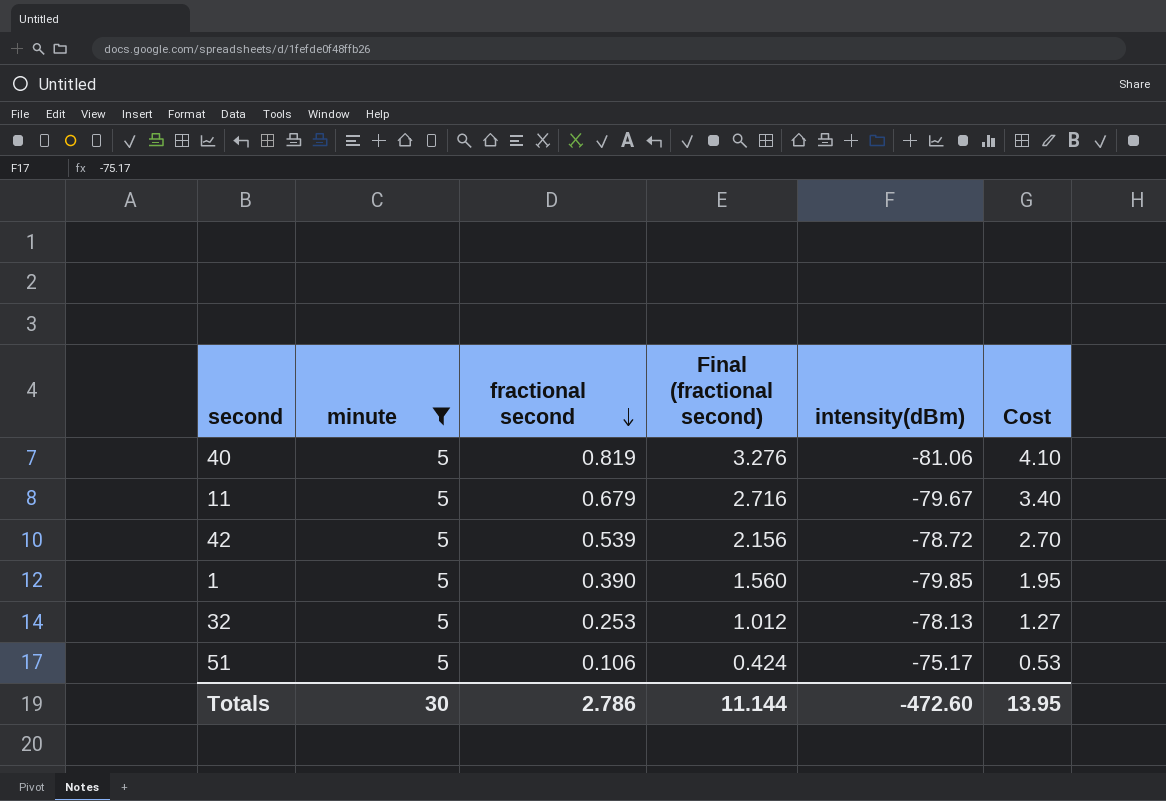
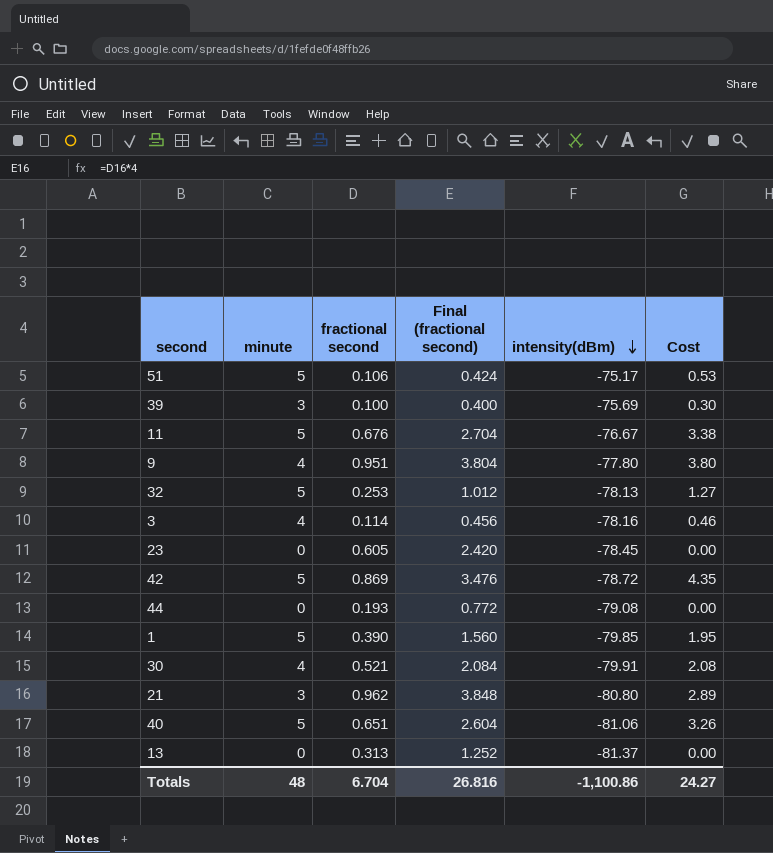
filter: minute = 5 -> none
row order: fractional second descending -> intensity(dBm) descending
11 | fractional second: 0.679 -> 0.676
11 | Final (fractional second): 2.716 -> 2.704
11 | intensity(dBm): -79.67 -> -76.67
11 | Cost: 3.40 -> 3.38
42 | fractional second: 0.539 -> 0.869
42 | Final (fractional second): 2.156 -> 3.476
42 | Cost: 2.70 -> 4.35
40 | fractional second: 0.819 -> 0.651
40 | Final (fractional second): 3.276 -> 2.604
40 | Cost: 4.10 -> 3.26
Totals | minute: 30 -> 48
Totals | fractional second: 2.786 -> 6.704
Totals | Final (fractional second): 11.144 -> 26.816
Totals | intensity(dBm): -472.60 -> -1,100.86
Totals | Cost: 13.95 -> 24.27

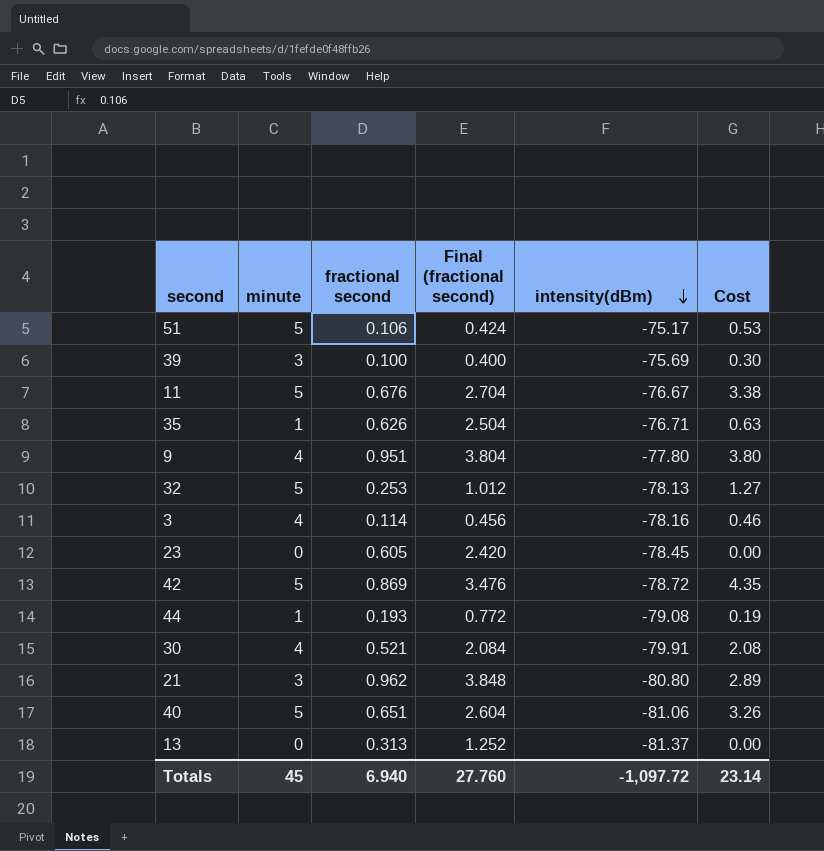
row 1: 5 | 0.390 | 1.560 | -79.85 | 1.95 -> none
row 35: none -> 1 | 0.626 | 2.504 | -76.71 | 0.63
44 | minute: 0 -> 1
44 | Cost: 0.00 -> 0.19
Totals | minute: 48 -> 45
Totals | fractional second: 6.704 -> 6.940
Totals | Final (fractional second): 26.816 -> 27.760
Totals | intensity(dBm): -1,100.86 -> -1,097.72
Totals | Cost: 24.27 -> 23.14

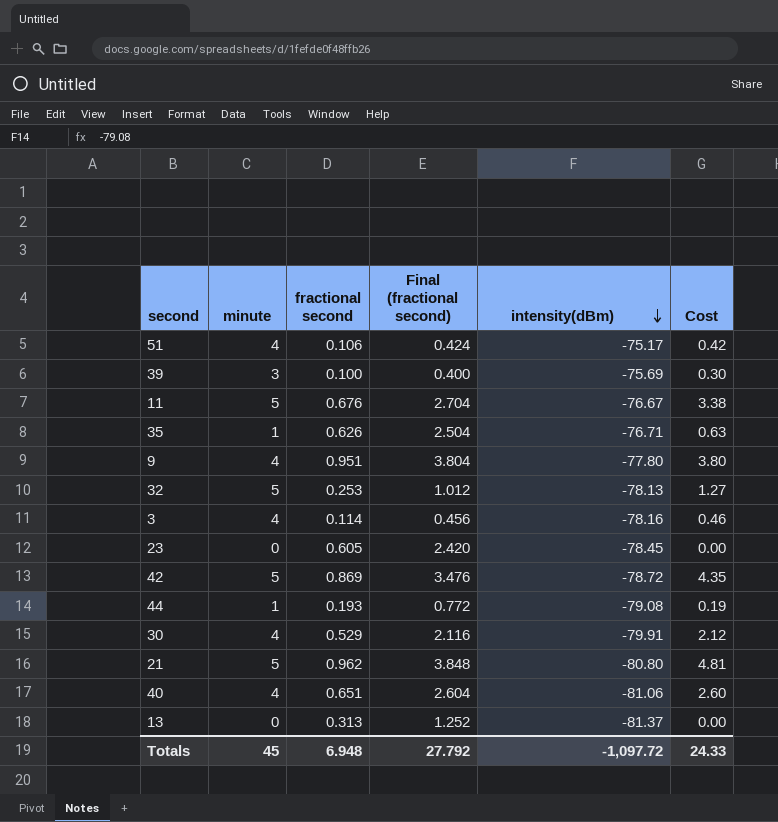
51 | minute: 5 -> 4
51 | Cost: 0.53 -> 0.42
30 | fractional second: 0.521 -> 0.529
30 | Final (fractional second): 2.084 -> 2.116
30 | Cost: 2.08 -> 2.12
21 | minute: 3 -> 5
21 | Cost: 2.89 -> 4.81
40 | minute: 5 -> 4
40 | Cost: 3.26 -> 2.60
Totals | fractional second: 6.940 -> 6.948
Totals | Final (fractional second): 27.760 -> 27.792
Totals | Cost: 23.14 -> 24.33

